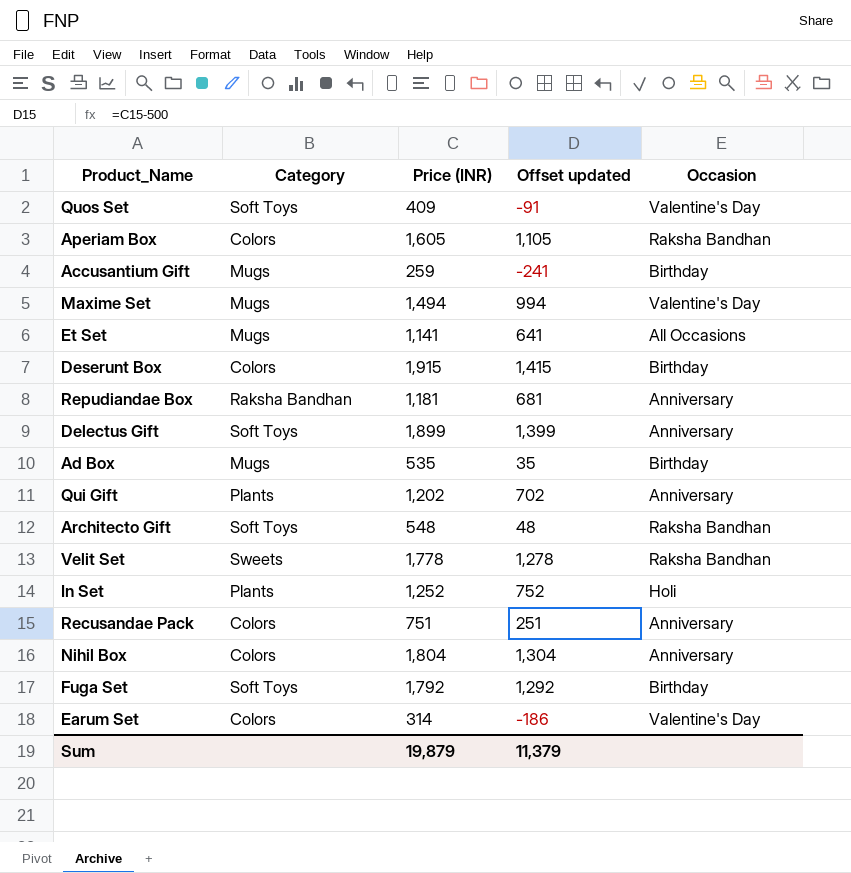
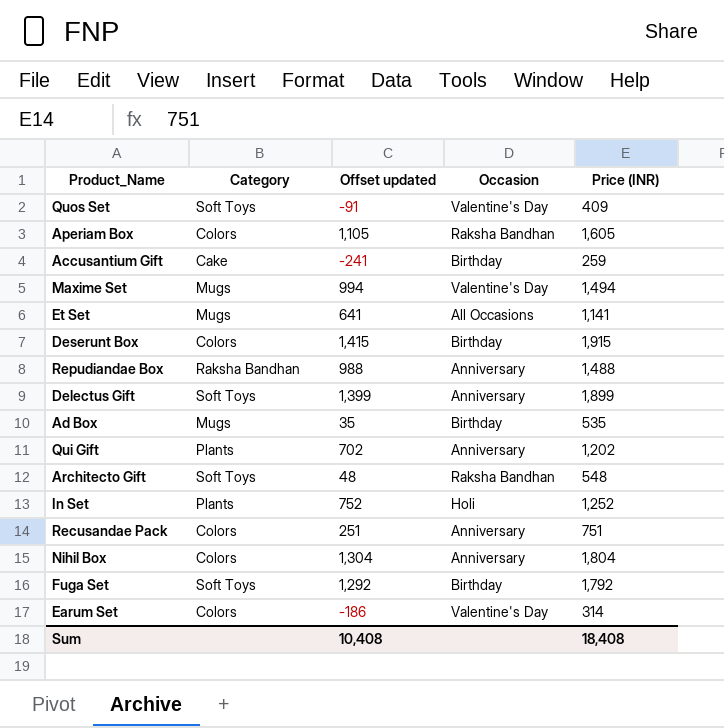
column Price (INR) | position: 3 -> 5
row Velit Set: Sweets | 1,778 | 1,278 | Raksha Bandhan -> none
Accusantium Gift | Category: Mugs -> Cake
Repudiandae Box | Offset updated: 681 -> 988
Repudiandae Box | Price (INR): 1,181 -> 1,488
Sum | Offset updated: 11,379 -> 10,408
Sum | Price (INR): 19,879 -> 18,408

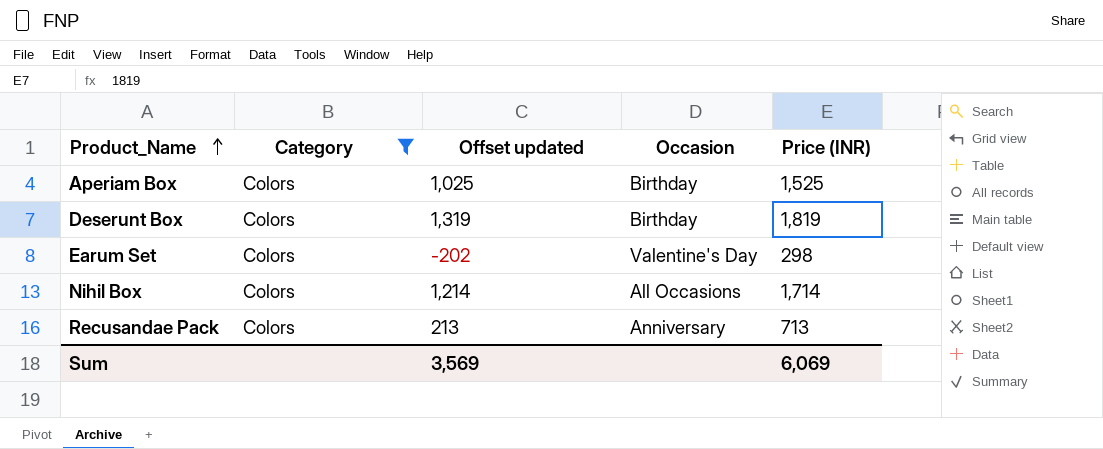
filter: none -> Category = Colors
row order: none -> Product_Name ascending
Aperiam Box | Offset updated: 1,105 -> 1,025
Aperiam Box | Occasion: Raksha Bandhan -> Birthday
Aperiam Box | Price (INR): 1,605 -> 1,525
Deserunt Box | Offset updated: 1,415 -> 1,319
Deserunt Box | Price (INR): 1,915 -> 1,819
Earum Set | Offset updated: -186 -> -202
Earum Set | Price (INR): 314 -> 298
Nihil Box | Offset updated: 1,304 -> 1,214
Nihil Box | Occasion: Anniversary -> All Occasions
Nihil Box | Price (INR): 1,804 -> 1,714
Recusandae Pack | Offset updated: 251 -> 213
Recusandae Pack | Price (INR): 751 -> 713
Sum | Offset updated: 10,408 -> 3,569
Sum | Price (INR): 18,408 -> 6,069

